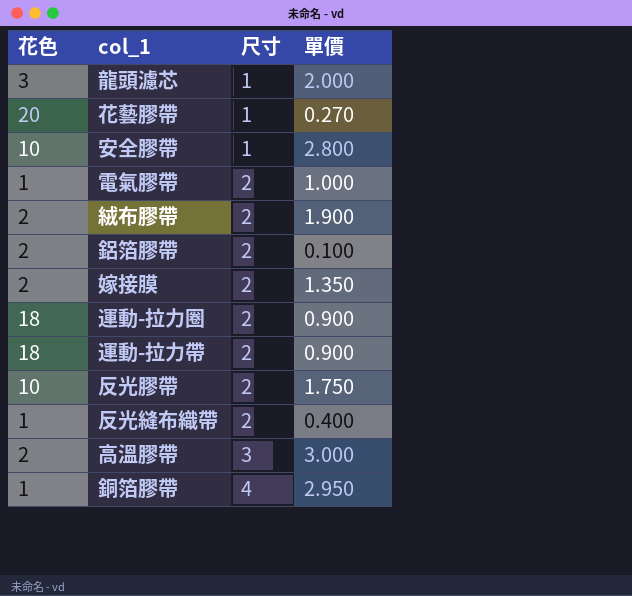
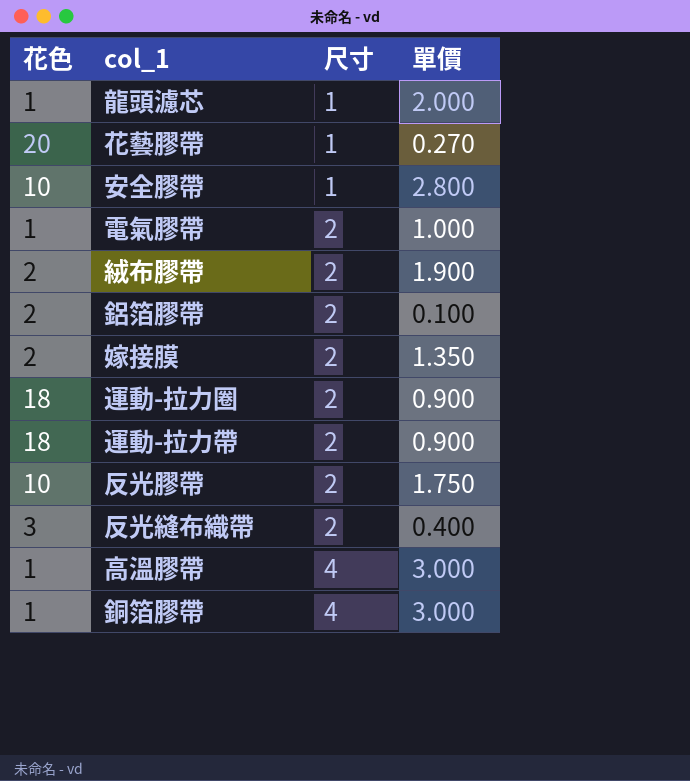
龍頭濾芯 | 花色: 3 -> 1
反光縫布織帶 | 花色: 1 -> 3
高溫膠帶 | 花色: 2 -> 1
高溫膠帶 | 尺寸: 3 -> 4
銅箔膠帶 | 單價: 2.950 -> 3.000

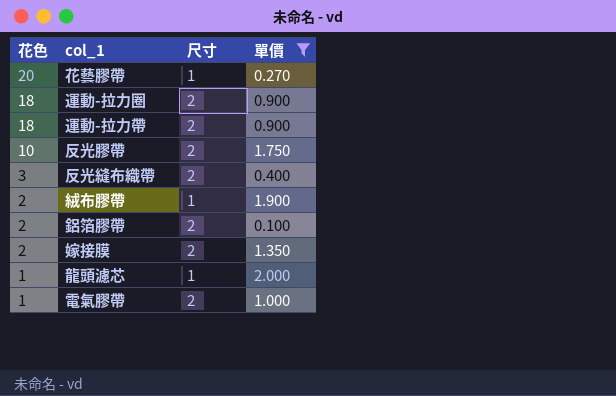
filter: none -> 單價 <= 2.000
row order: 尺寸 ascending -> 花色 descending
絨布膠帶 | 尺寸: 2 -> 1

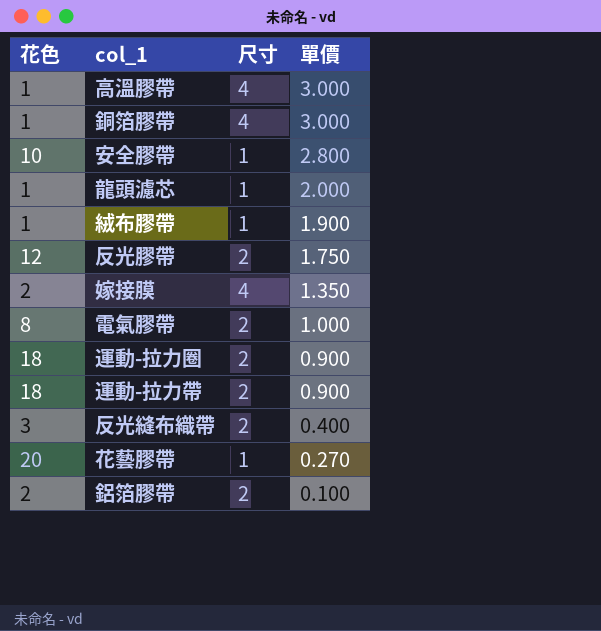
filter: 單價 <= 2.000 -> none
row order: 花色 descending -> 單價 descending
絨布膠帶 | 花色: 2 -> 1
反光膠帶 | 花色: 10 -> 12
嫁接膜 | 尺寸: 2 -> 4
電氣膠帶 | 花色: 1 -> 8

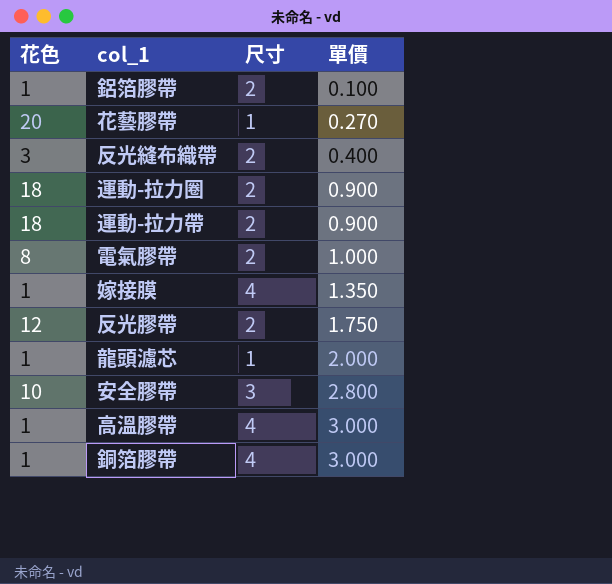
row order: 單價 descending -> 單價 ascending
row 絨布膠帶: 1 | 1 | 1.900 -> none
鋁箔膠帶 | 花色: 2 -> 1
嫁接膜 | 花色: 2 -> 1
安全膠帶 | 尺寸: 1 -> 3

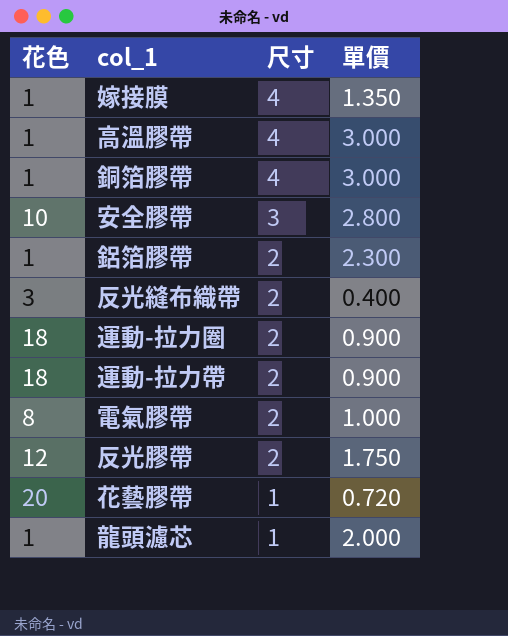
row order: 單價 ascending -> 尺寸 descending
鋁箔膠帶 | 單價: 0.100 -> 2.300
花藝膠帶 | 單價: 0.270 -> 0.720

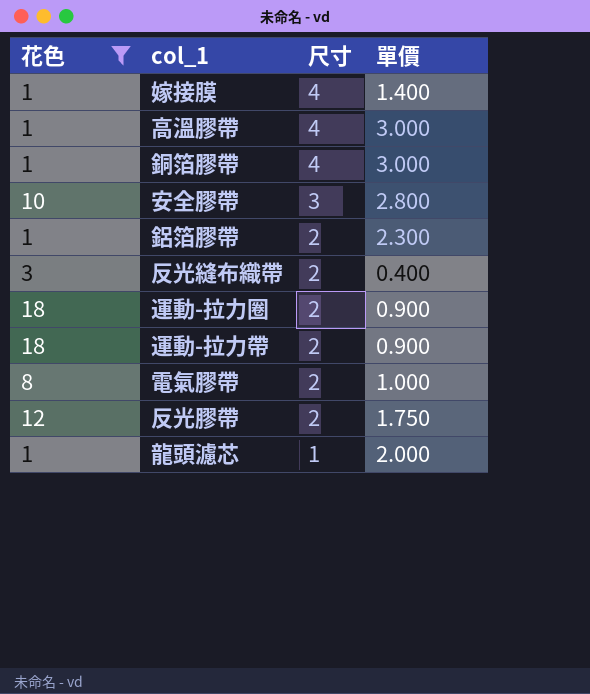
filter: none -> 花色 != 20
嫁接膜 | 單價: 1.350 -> 1.400

